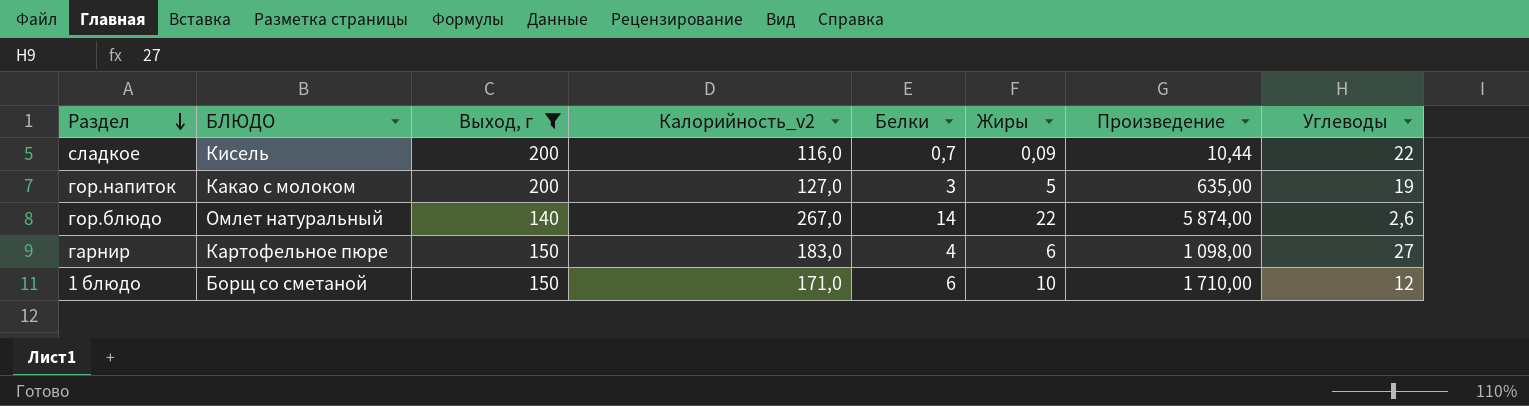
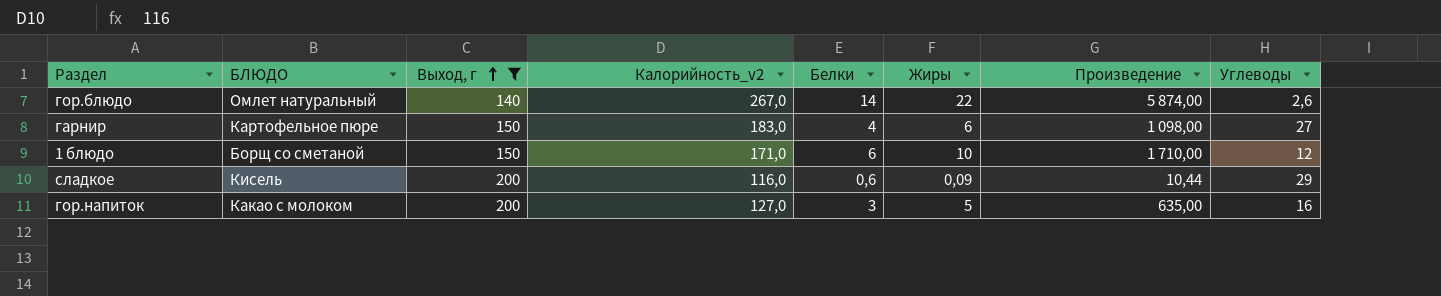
row order: Раздел descending -> Выход, г ascending
сладкое | Белки: 0,7 -> 0,6
сладкое | Углеводы: 22 -> 29
гор.напиток | Углеводы: 19 -> 16

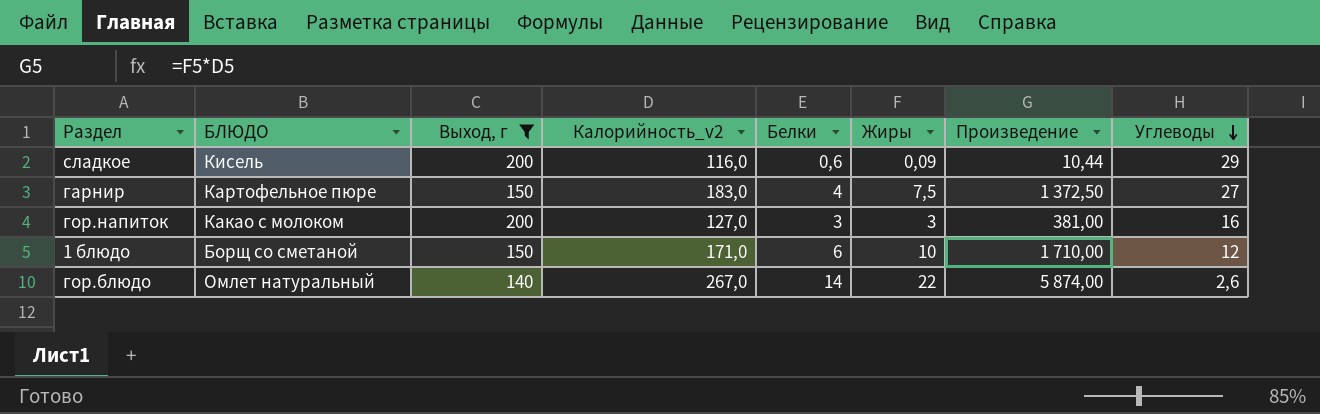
row order: Выход, г ascending -> Углеводы descending
гарнир | Жиры: 6 -> 7,5
гарнир | Произведение: 1 098,00 -> 1 372,50
гор.напиток | Жиры: 5 -> 3
гор.напиток | Произведение: 635,00 -> 381,00

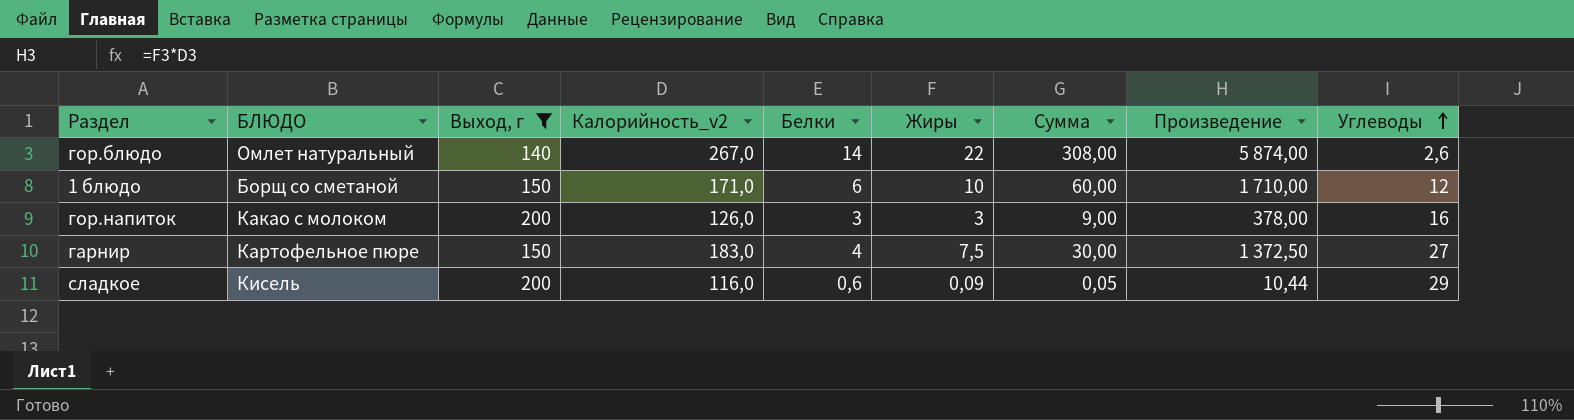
row order: Углеводы descending -> Углеводы ascending
column Сумма | formula: none -> [Белки] * [Жиры]
гор.напиток | Калорийность_v2: 127,0 -> 126,0
гор.напиток | Произведение: 381,00 -> 378,00

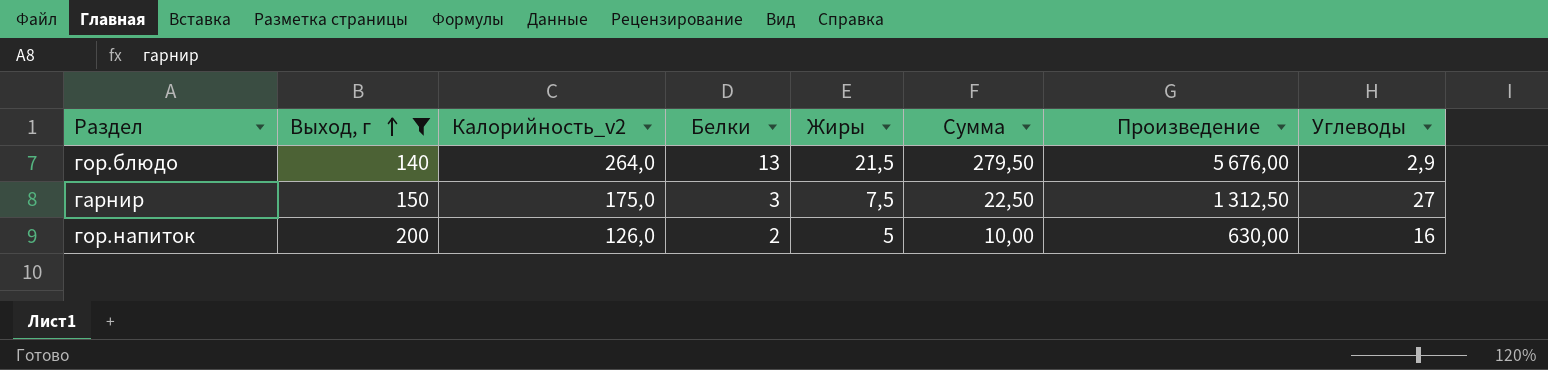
row order: Углеводы ascending -> Выход, г ascending
column БЛЮДО | position: 2 -> none
row 1 блюдо: Борщ со сметаной | 150 | 171,0 | 6 | 10 | 60,00 | 1 710,00 | 12 -> none
row сладкое: Кисель | 200 | 116,0 | 0,6 | 0,09 | 0,05 | 10,44 | 29 -> none
гор.блюдо | Калорийность_v2: 267,0 -> 264,0
гор.блюдо | Белки: 14 -> 13
гор.блюдо | Жиры: 22 -> 21,5
гор.блюдо | Сумма: 308,00 -> 279,50
гор.блюдо | Произведение: 5 874,00 -> 5 676,00
гор.блюдо | Углеводы: 2,6 -> 2,9
гарнир | Калорийность_v2: 183,0 -> 175,0
гарнир | Белки: 4 -> 3
гарнир | Сумма: 30,00 -> 22,50
гарнир | Произведение: 1 372,50 -> 1 312,50
гор.напиток | Белки: 3 -> 2
гор.напиток | Жиры: 3 -> 5
гор.напиток | Сумма: 9,00 -> 10,00
гор.напиток | Произведение: 378,00 -> 630,00

